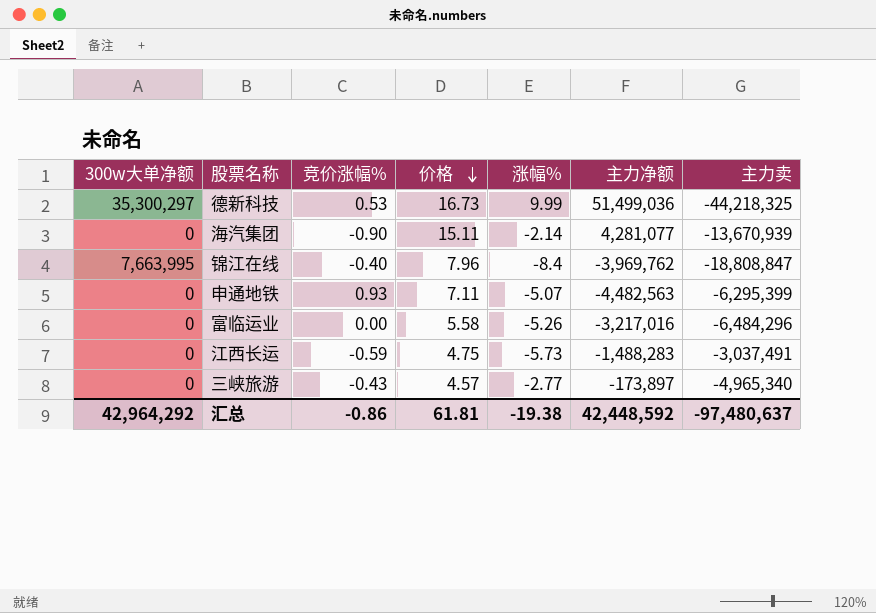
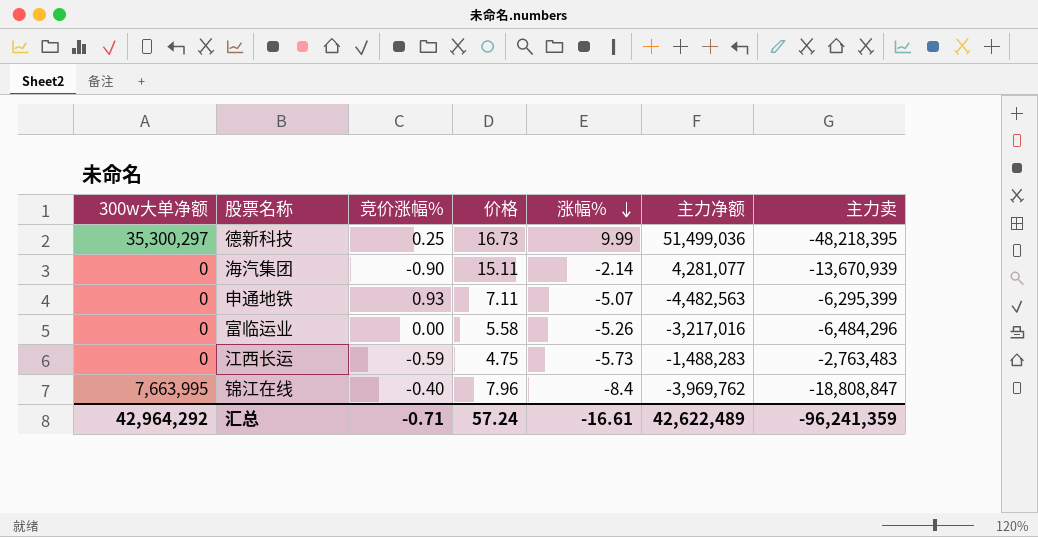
row order: 价格 descending -> 涨幅% descending
row 三峡旅游: 0 | -0.43 | 4.57 | -2.77 | -173,897 | -4,965,340 -> none
德新科技 | 竞价涨幅%: 0.53 -> 0.25
德新科技 | 主力卖: -44,218,325 -> -48,218,395
江西长运 | 主力卖: -3,037,491 -> -2,763,483
汇总 | 竞价涨幅%: -0.86 -> -0.71
汇总 | 价格: 61.81 -> 57.24
汇总 | 涨幅%: -19.38 -> -16.61
汇总 | 主力净额: 42,448,592 -> 42,622,489
汇总 | 主力卖: -97,480,637 -> -96,241,359

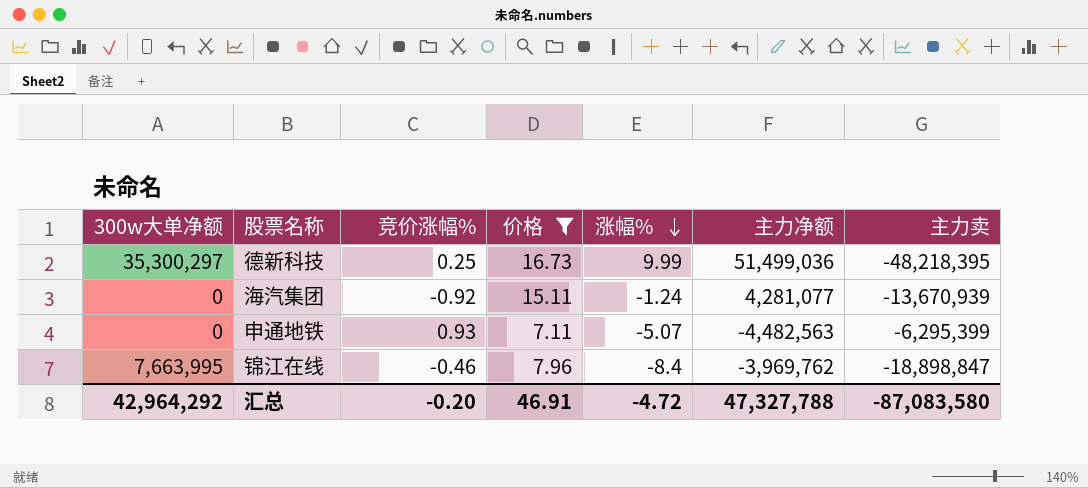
filter: none -> 价格 >= 7.11
海汽集团 | 竞价涨幅%: -0.90 -> -0.92
海汽集团 | 涨幅%: -2.14 -> -1.24
锦江在线 | 竞价涨幅%: -0.40 -> -0.46
锦江在线 | 主力卖: -18,808,847 -> -18,898,847
汇总 | 竞价涨幅%: -0.71 -> -0.20
汇总 | 价格: 57.24 -> 46.91
汇总 | 涨幅%: -16.61 -> -4.72
汇总 | 主力净额: 42,622,489 -> 47,327,788
汇总 | 主力卖: -96,241,359 -> -87,083,580

